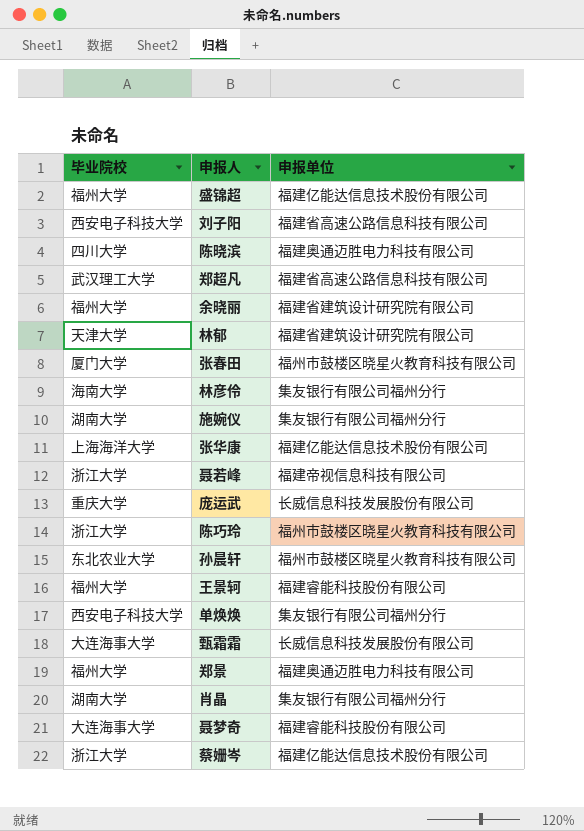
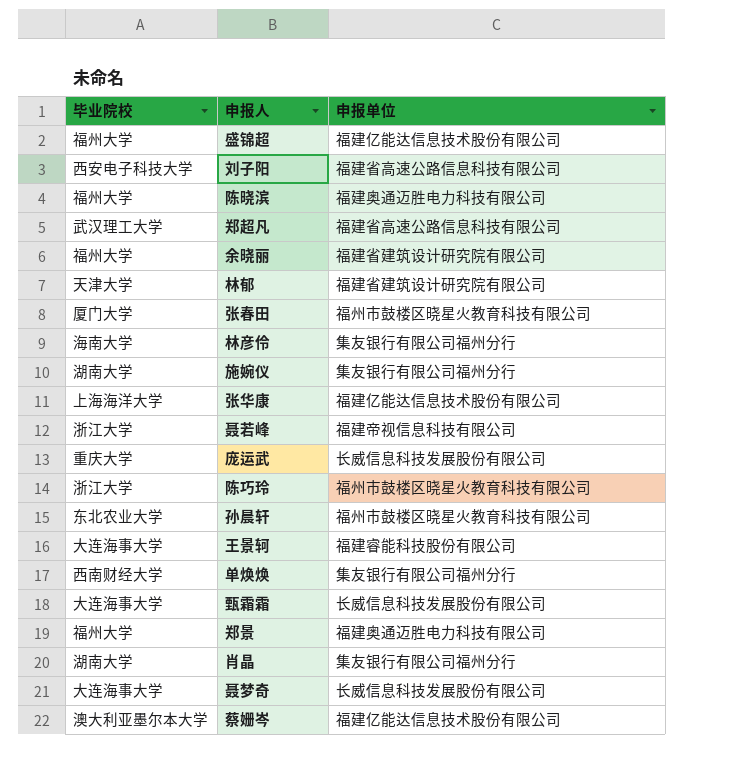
陈晓滨 | 毕业院校: 四川大学 -> 福州大学
王景轲 | 毕业院校: 福州大学 -> 大连海事大学
单焕焕 | 毕业院校: 西安电子科技大学 -> 西南财经大学
聂梦奇 | 申报单位: 福建睿能科技股份有限公司 -> 长威信息科技发展股份有限公司
蔡姗岑 | 毕业院校: 浙江大学 -> 澳大利亚墨尔本大学

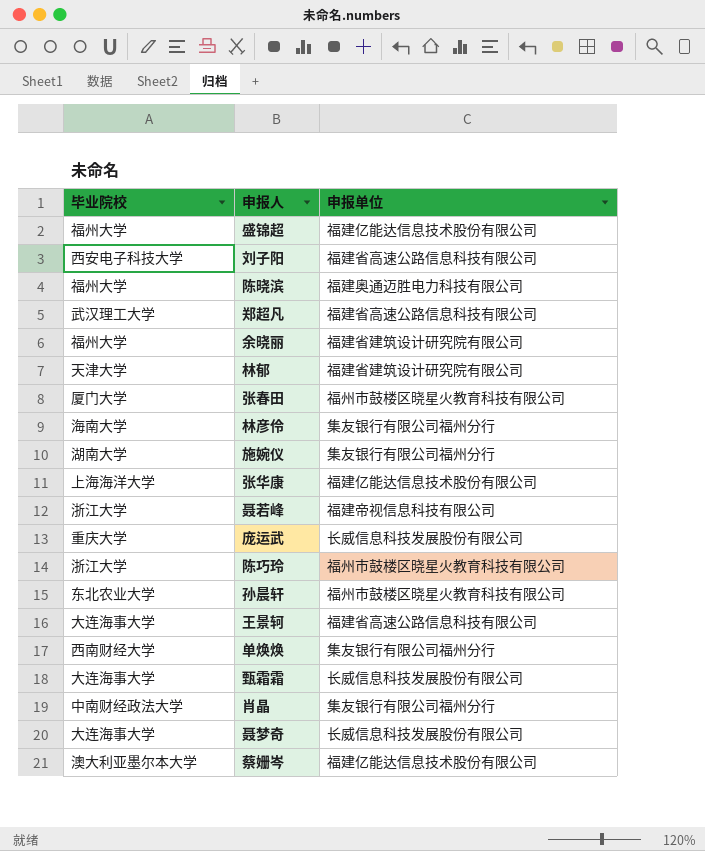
row 郑景: 福州大学 | 福建奥通迈胜电力科技有限公司 -> none
王景轲 | 申报单位: 福建睿能科技股份有限公司 -> 福建省高速公路信息科技有限公司
肖晶 | 毕业院校: 湖南大学 -> 中南财经政法大学

